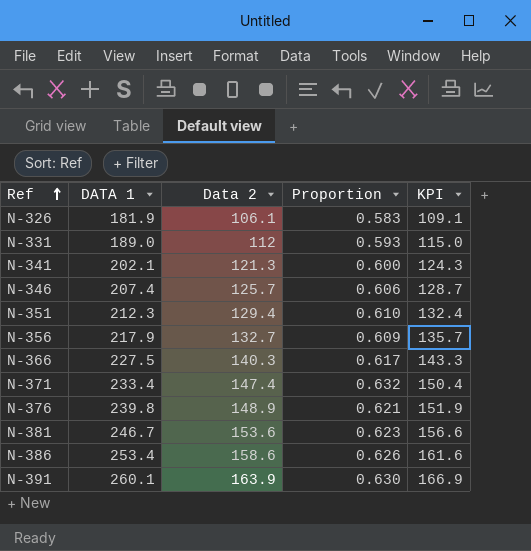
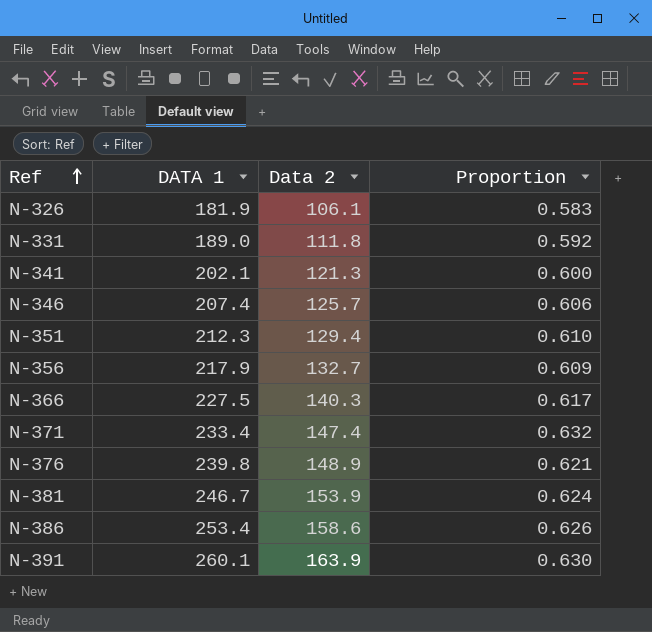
column KPI | formula: [Data 2] + 3 -> none
N-331 | Data 2: 112 -> 111.8
N-331 | Proportion: 0.593 -> 0.592
N-381 | Data 2: 153.6 -> 153.9
N-381 | Proportion: 0.623 -> 0.624

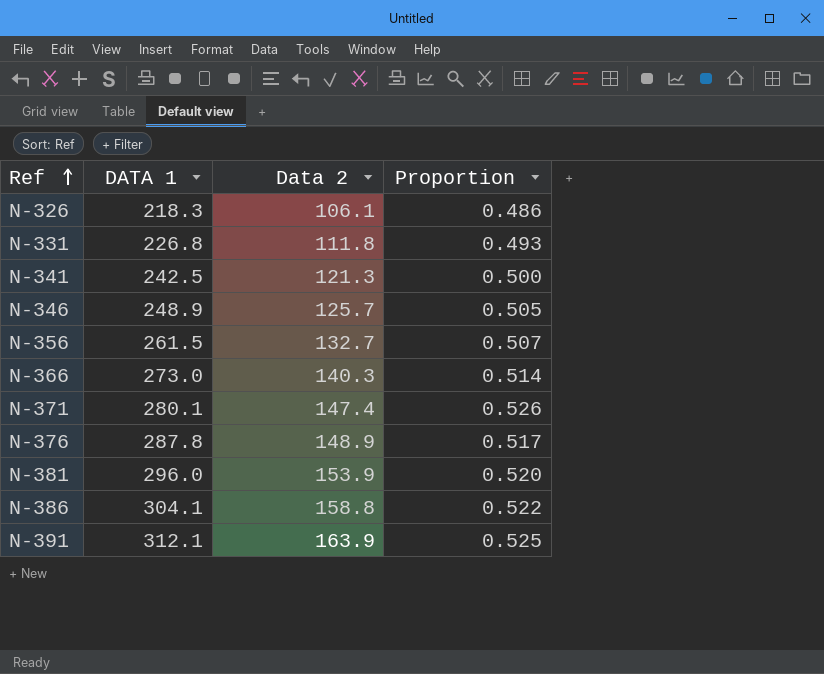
row N-351: 212.3 | 129.4 | 0.610 -> none
N-326 | DATA 1: 181.9 -> 218.3
N-326 | Proportion: 0.583 -> 0.486
N-331 | DATA 1: 189.0 -> 226.8
N-331 | Proportion: 0.592 -> 0.493
N-341 | DATA 1: 202.1 -> 242.5
N-341 | Proportion: 0.600 -> 0.500
N-346 | DATA 1: 207.4 -> 248.9
N-346 | Proportion: 0.606 -> 0.505
N-356 | DATA 1: 217.9 -> 261.5
N-356 | Proportion: 0.609 -> 0.507
N-366 | DATA 1: 227.5 -> 273.0
N-366 | Proportion: 0.617 -> 0.514
N-371 | DATA 1: 233.4 -> 280.1
N-371 | Proportion: 0.632 -> 0.526
N-376 | DATA 1: 239.8 -> 287.8
N-376 | Proportion: 0.621 -> 0.517
N-381 | DATA 1: 246.7 -> 296.0
N-381 | Proportion: 0.624 -> 0.520
N-386 | DATA 1: 253.4 -> 304.1
N-386 | Data 2: 158.6 -> 158.8
N-386 | Proportion: 0.626 -> 0.522
N-391 | DATA 1: 260.1 -> 312.1
N-391 | Proportion: 0.630 -> 0.525

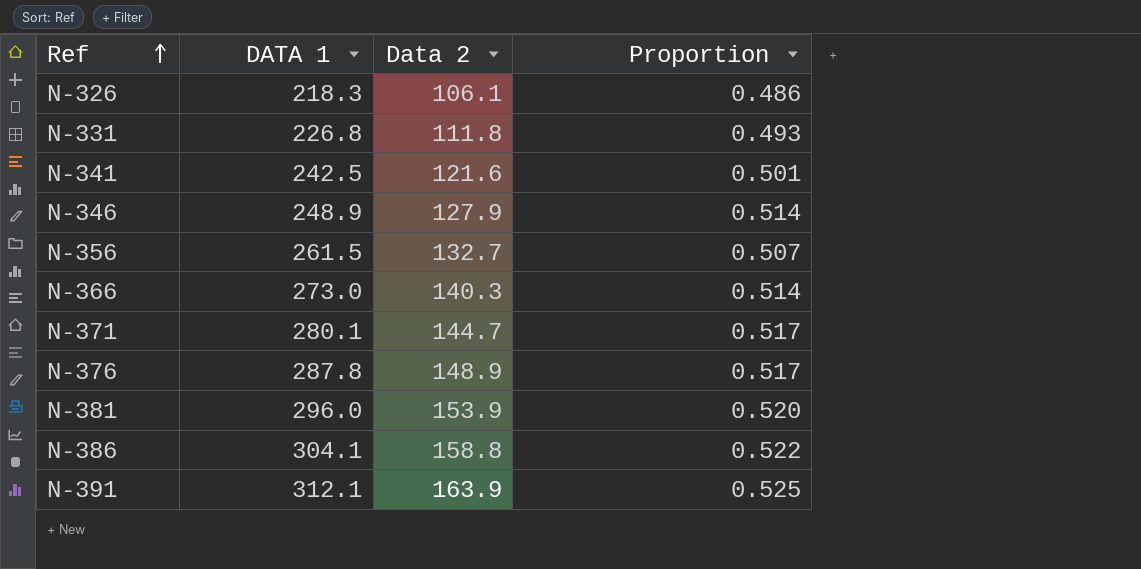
N-341 | Data 2: 121.3 -> 121.6
N-341 | Proportion: 0.500 -> 0.501
N-346 | Data 2: 125.7 -> 127.9
N-346 | Proportion: 0.505 -> 0.514
N-371 | Data 2: 147.4 -> 144.7
N-371 | Proportion: 0.526 -> 0.517

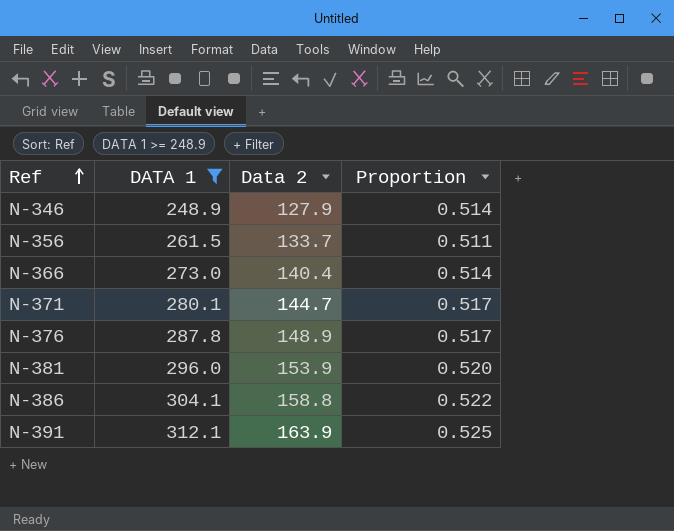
filter: none -> DATA 1 >= 248.9
N-356 | Data 2: 132.7 -> 133.7
N-356 | Proportion: 0.507 -> 0.511
N-366 | Data 2: 140.3 -> 140.4

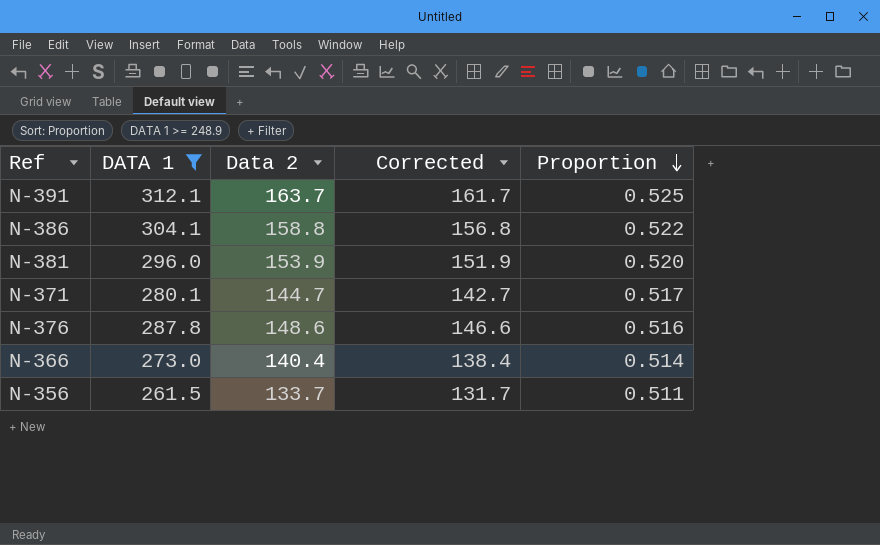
row order: Ref ascending -> Proportion descending
column Corrected | formula: none -> [Data 2] - 2
row N-346: 248.9 | 127.9 | 0.514 -> none
N-391 | Data 2: 163.9 -> 163.7
N-376 | Data 2: 148.9 -> 148.6
N-376 | Proportion: 0.517 -> 0.516

